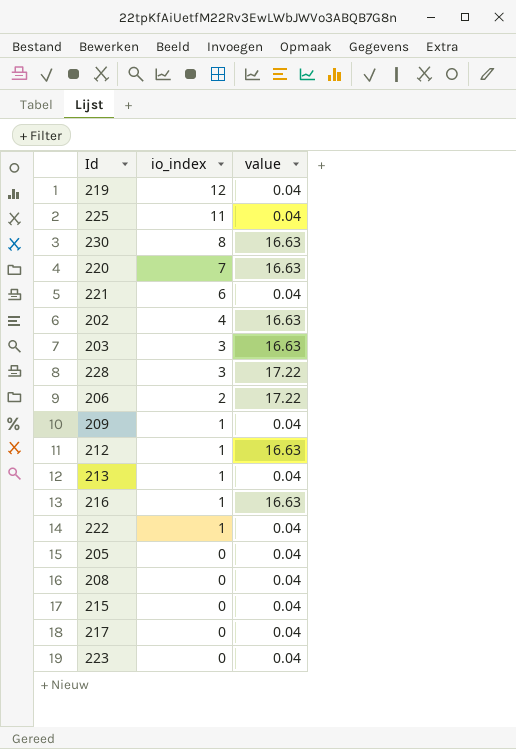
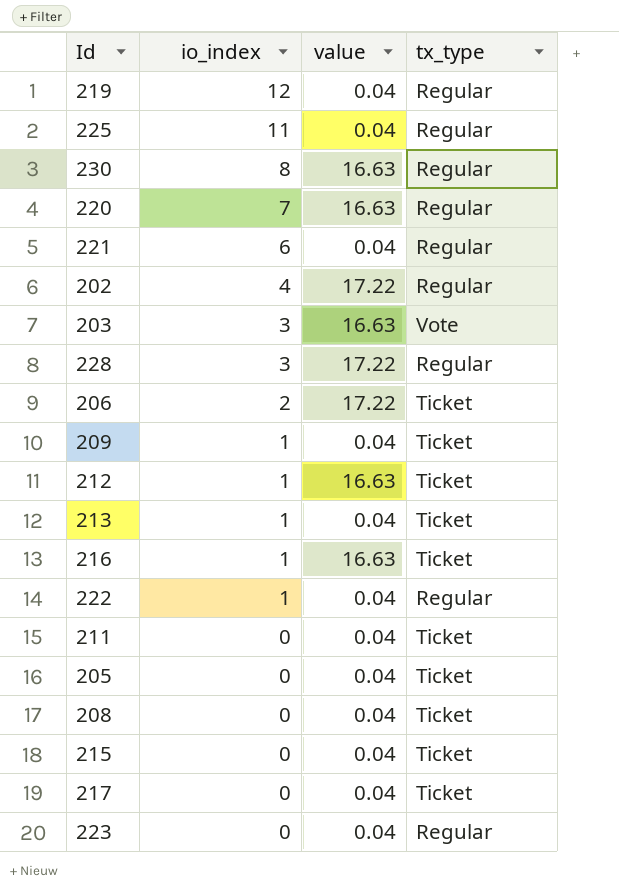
column tx_type | position: none -> 4
202 | value: 16.63 -> 17.22
row 211: none -> 0 | 0.04 | Ticket

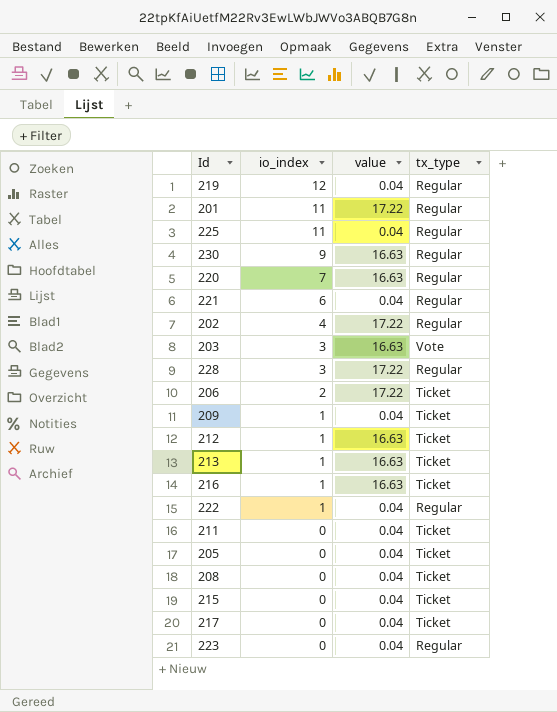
row 201: none -> 11 | 17.22 | Regular
230 | io_index: 8 -> 9
213 | value: 0.04 -> 16.63

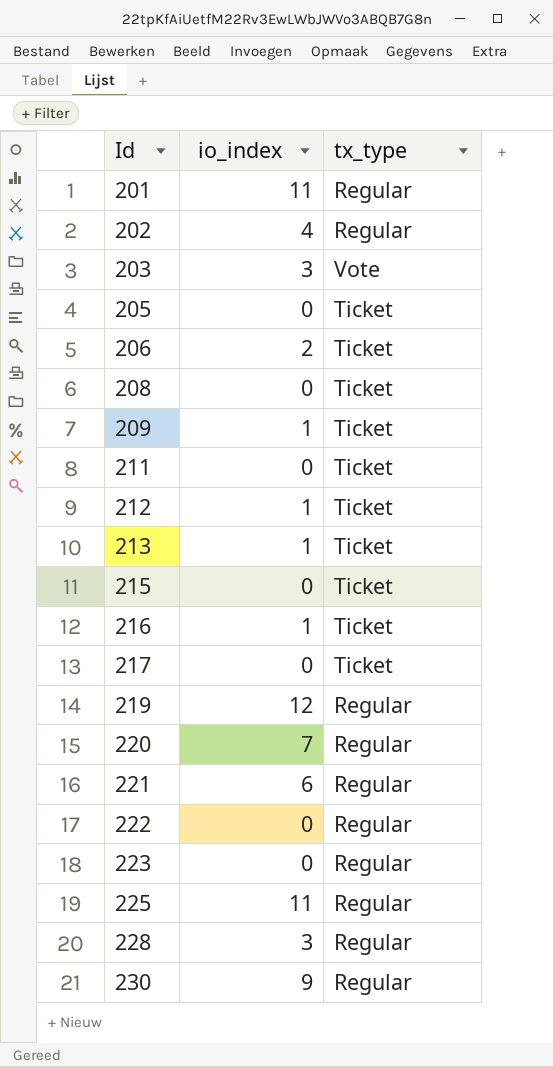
row order: io_index descending -> Id ascending
column value | position: 3 -> none
222 | io_index: 1 -> 0

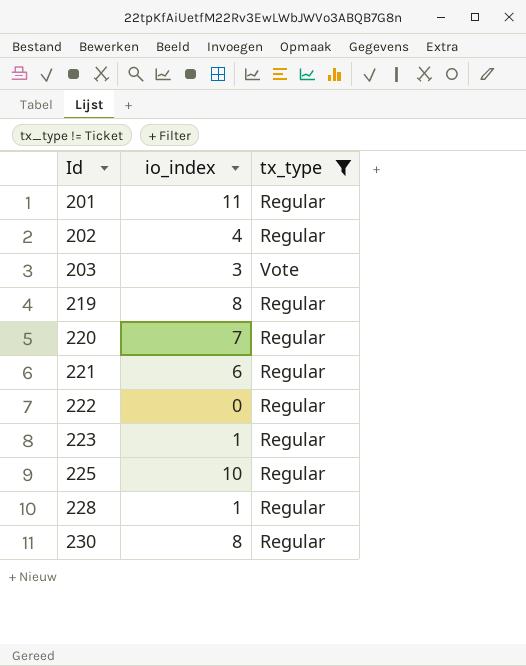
filter: none -> tx_type != Ticket
219 | io_index: 12 -> 8
223 | io_index: 0 -> 1
225 | io_index: 11 -> 10
228 | io_index: 3 -> 1
230 | io_index: 9 -> 8

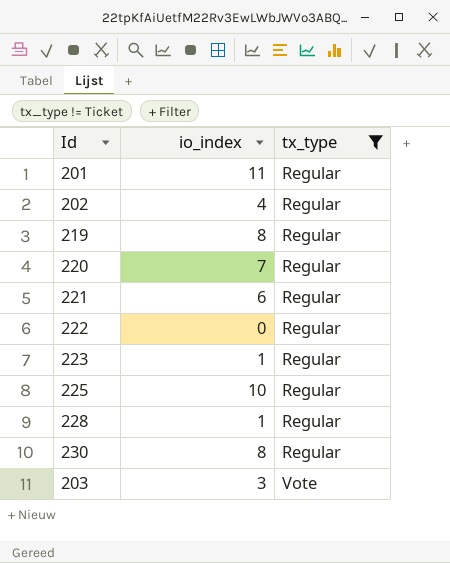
row order: Id ascending -> tx_type ascending

